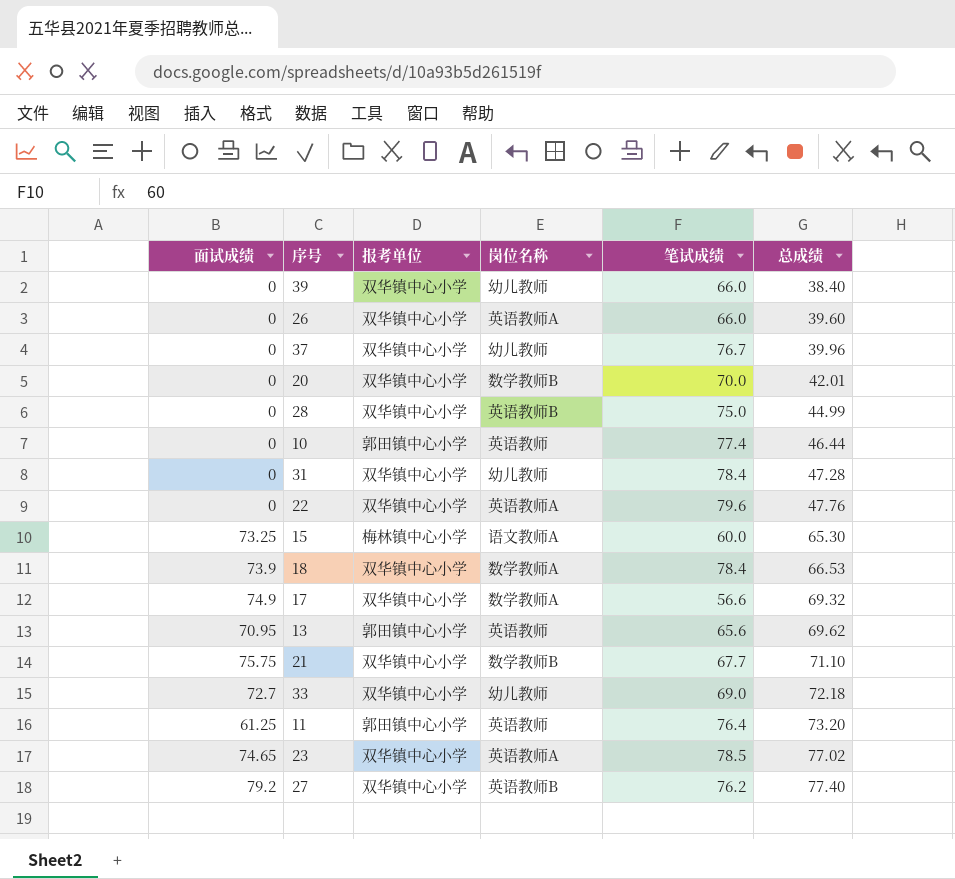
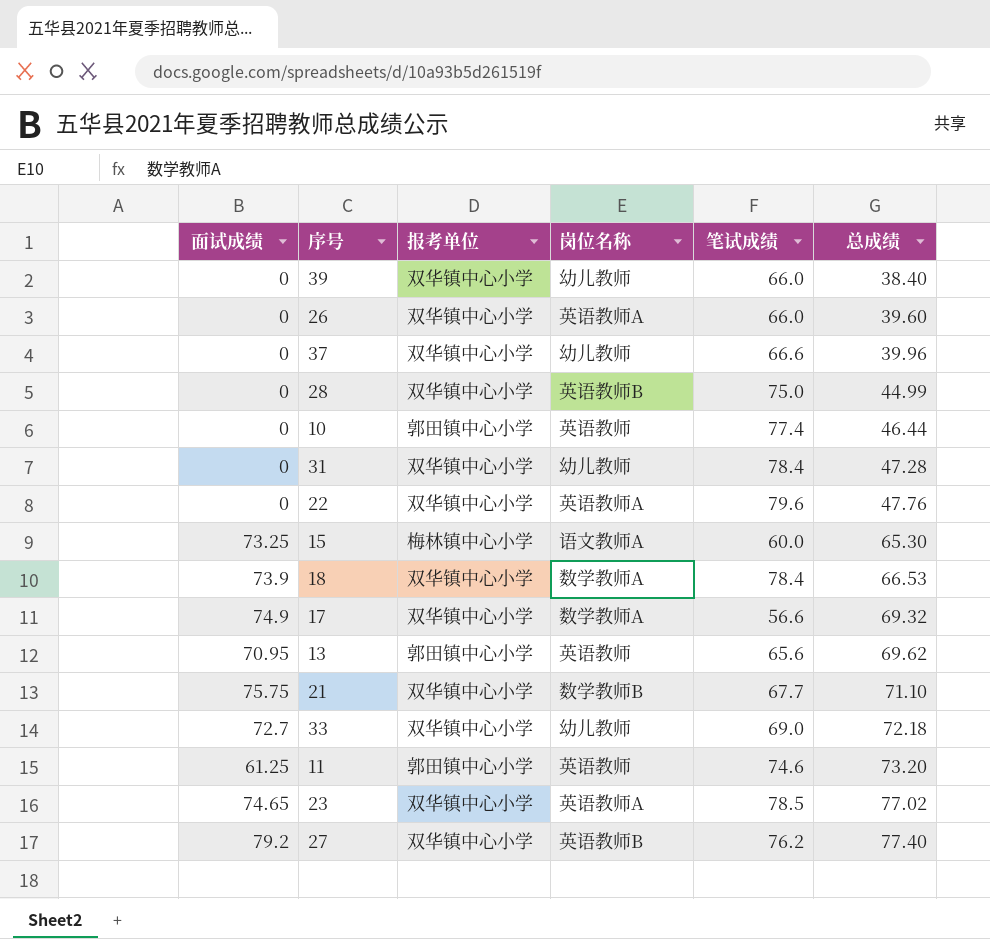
row 20: 0 | 双华镇中心小学 | 数学教师B | 70.0 | 42.01 -> none
37 | 笔试成绩: 76.7 -> 66.6
11 | 笔试成绩: 76.4 -> 74.6

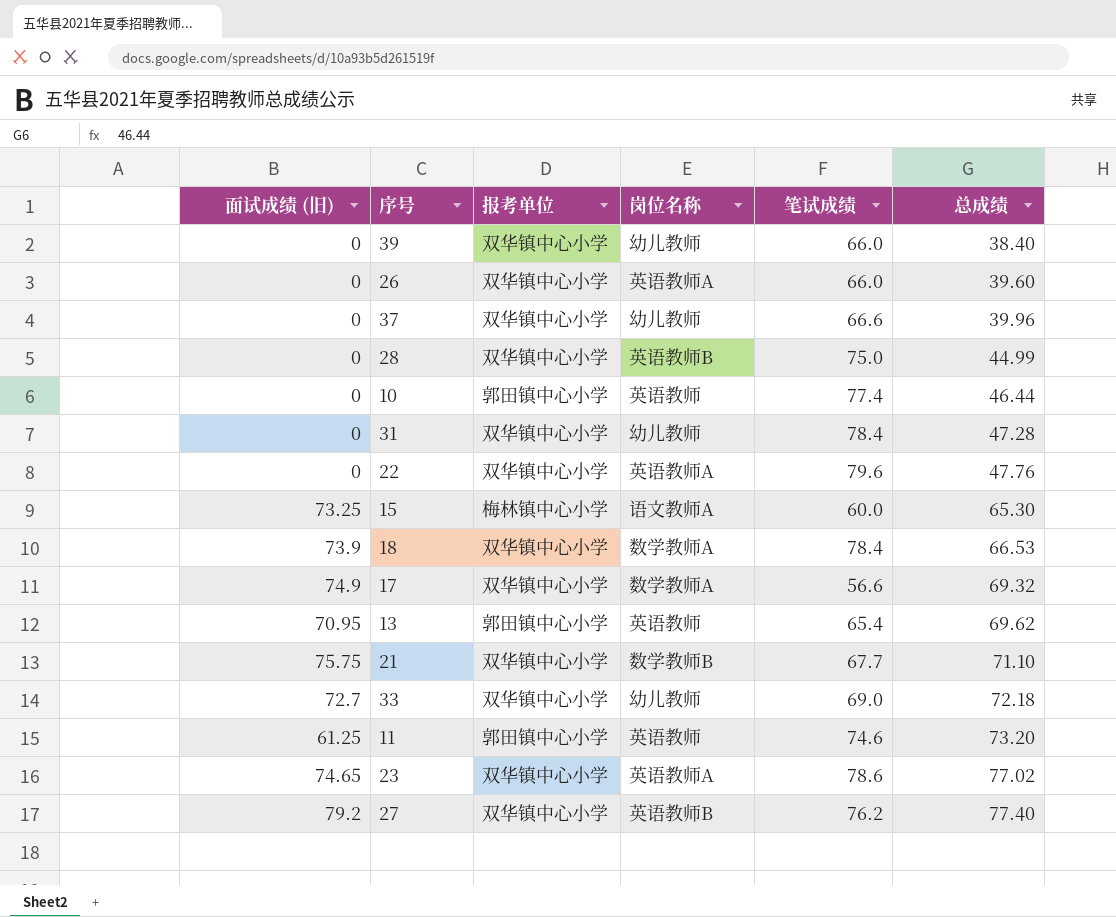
column name: 面试成绩 -> 面试成绩 (旧)
13 | 笔试成绩: 65.6 -> 65.4
23 | 笔试成绩: 78.5 -> 78.6

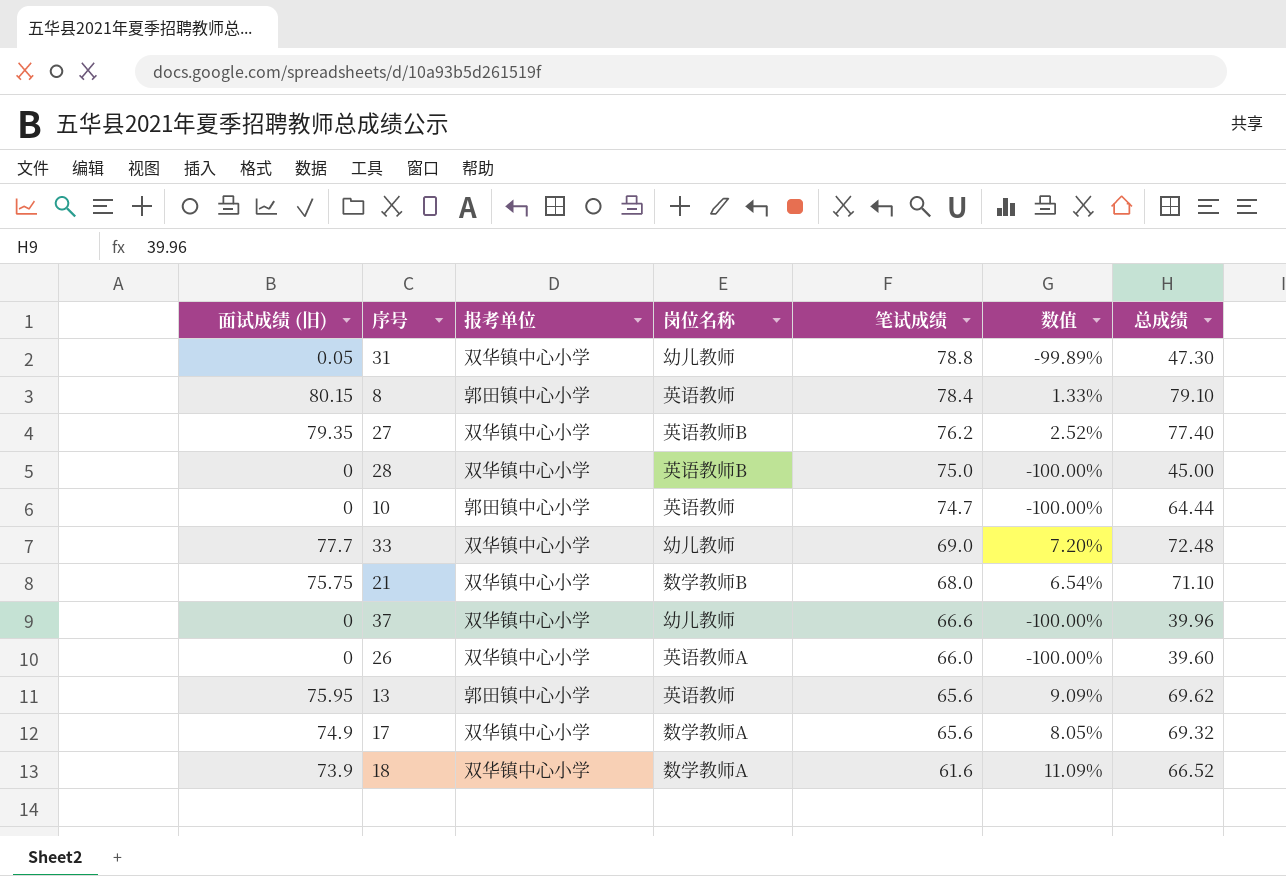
row order: 总成绩 ascending -> 笔试成绩 descending
column 数值 | formula: none -> ([面试成绩 (旧)] - [总成绩]) / [总成绩]
row 39: 0 | 双华镇中心小学 | 幼儿教师 | 66.0 | 38.40 -> none
row 22: 0 | 双华镇中心小学 | 英语教师A | 79.6 | 47.76 -> none
row 15: 73.25 | 梅林镇中心小学 | 语文教师A | 60.0 | 65.30 -> none
row 11: 61.25 | 郭田镇中心小学 | 英语教师 | 74.6 | 73.20 -> none
row 23: 74.65 | 双华镇中心小学 | 英语教师A | 78.6 | 77.02 -> none
31 | 面试成绩 (旧): 0 -> 0.05
31 | 笔试成绩: 78.4 -> 78.8
31 | 总成绩: 47.28 -> 47.30
row 8: none -> 80.15 | 郭田镇中心小学 | 英语教师 | 78.4 | 1.33% | 79.10
27 | 面试成绩 (旧): 79.2 -> 79.35
28 | 总成绩: 44.99 -> 45.00
10 | 笔试成绩: 77.4 -> 74.7
10 | 总成绩: 46.44 -> 64.44
33 | 面试成绩 (旧): 72.7 -> 77.7
33 | 总成绩: 72.18 -> 72.48
21 | 笔试成绩: 67.7 -> 68.0
13 | 面试成绩 (旧): 70.95 -> 75.95
13 | 笔试成绩: 65.4 -> 65.6
17 | 笔试成绩: 56.6 -> 65.6
18 | 笔试成绩: 78.4 -> 61.6
18 | 总成绩: 66.53 -> 66.52

